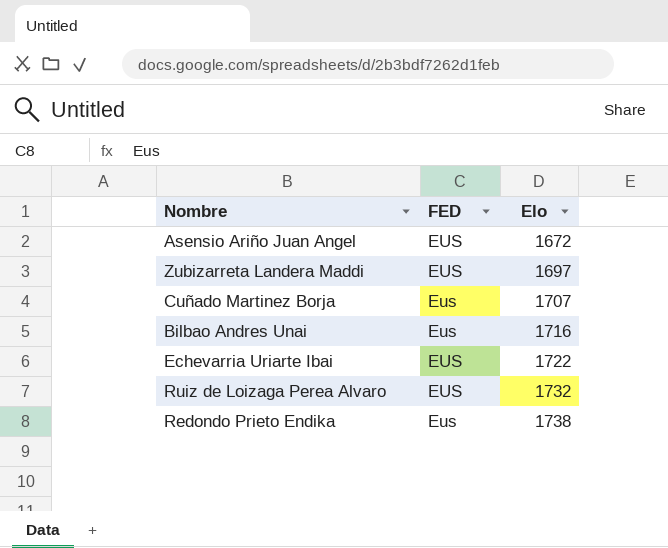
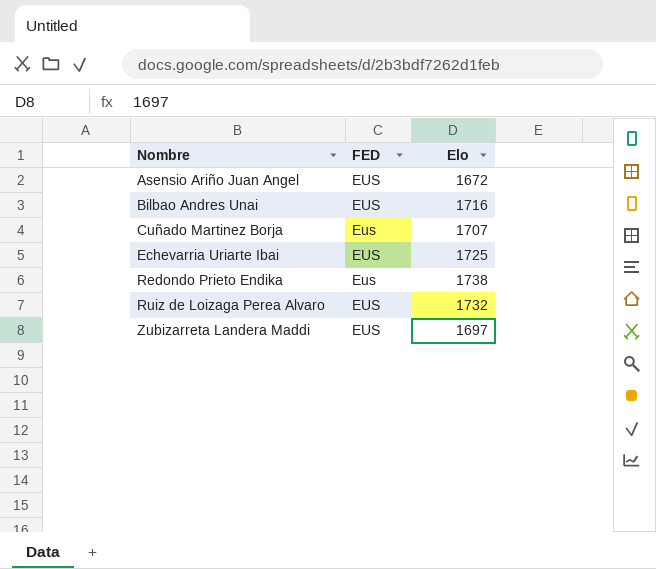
row order: Elo ascending -> Nombre ascending
Bilbao Andres Unai | FED: Eus -> EUS
Echevarria Uriarte Ibai | Elo: 1722 -> 1725

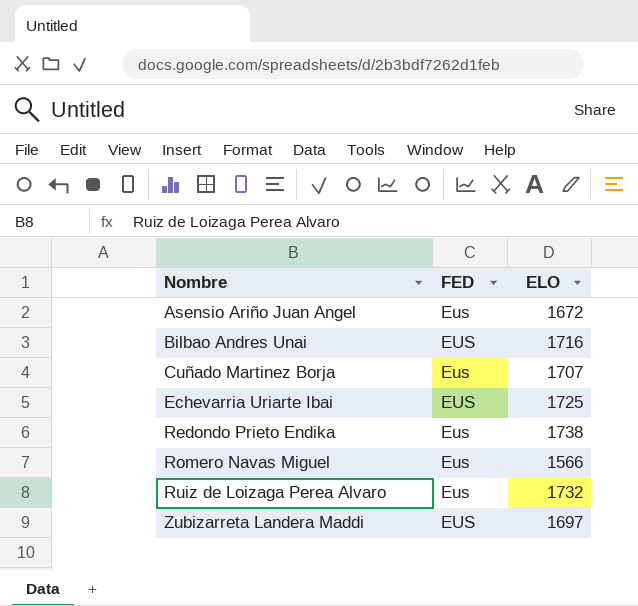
column name: Elo -> ELO
Asensio Ariño Juan Angel | FED: EUS -> Eus
row Romero Navas Miguel: none -> Eus | 1566
Ruiz de Loizaga Perea Alvaro | FED: EUS -> Eus

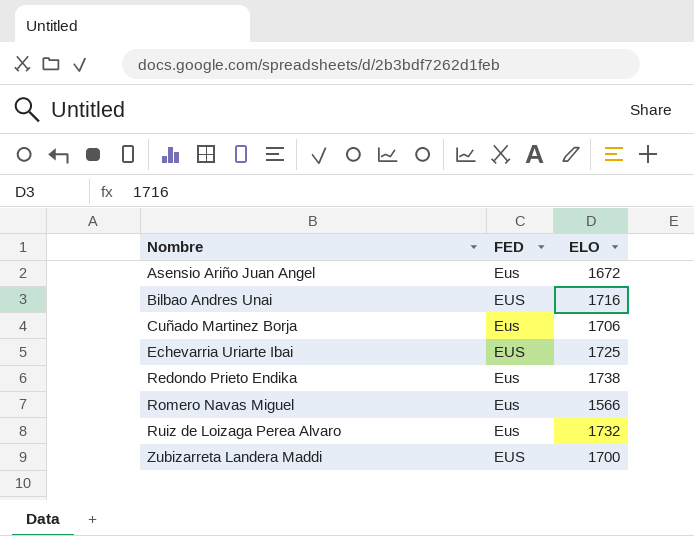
Cuñado Martinez Borja | ELO: 1707 -> 1706
Zubizarreta Landera Maddi | ELO: 1697 -> 1700

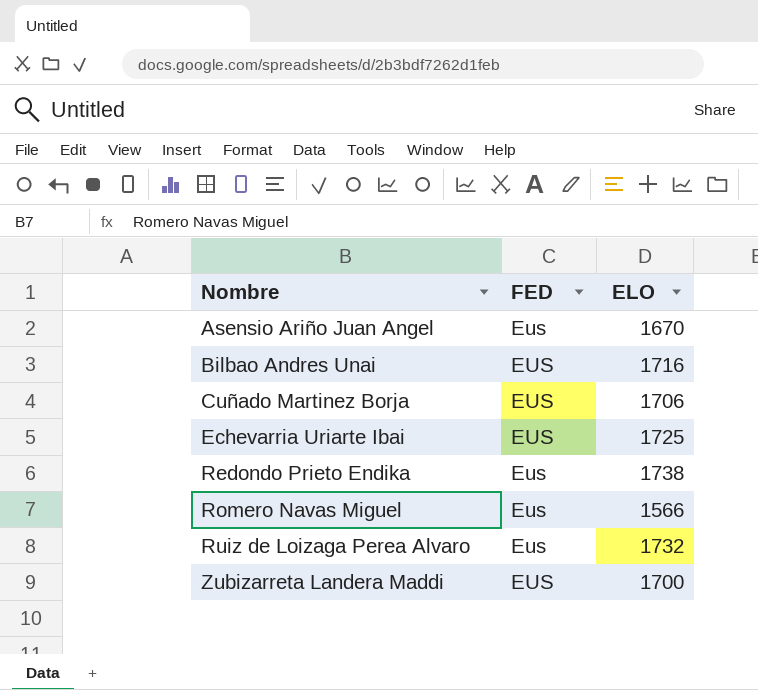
Asensio Ariño Juan Angel | ELO: 1672 -> 1670
Cuñado Martinez Borja | FED: Eus -> EUS

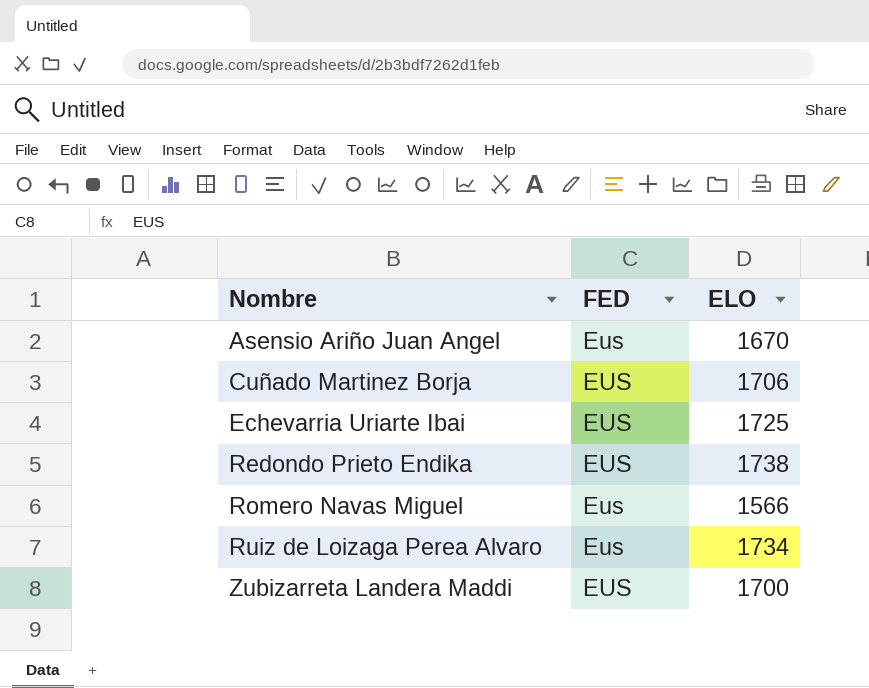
row Bilbao Andres Unai: EUS | 1716 -> none
Redondo Prieto Endika | FED: Eus -> EUS
Ruiz de Loizaga Perea Alvaro | ELO: 1732 -> 1734

